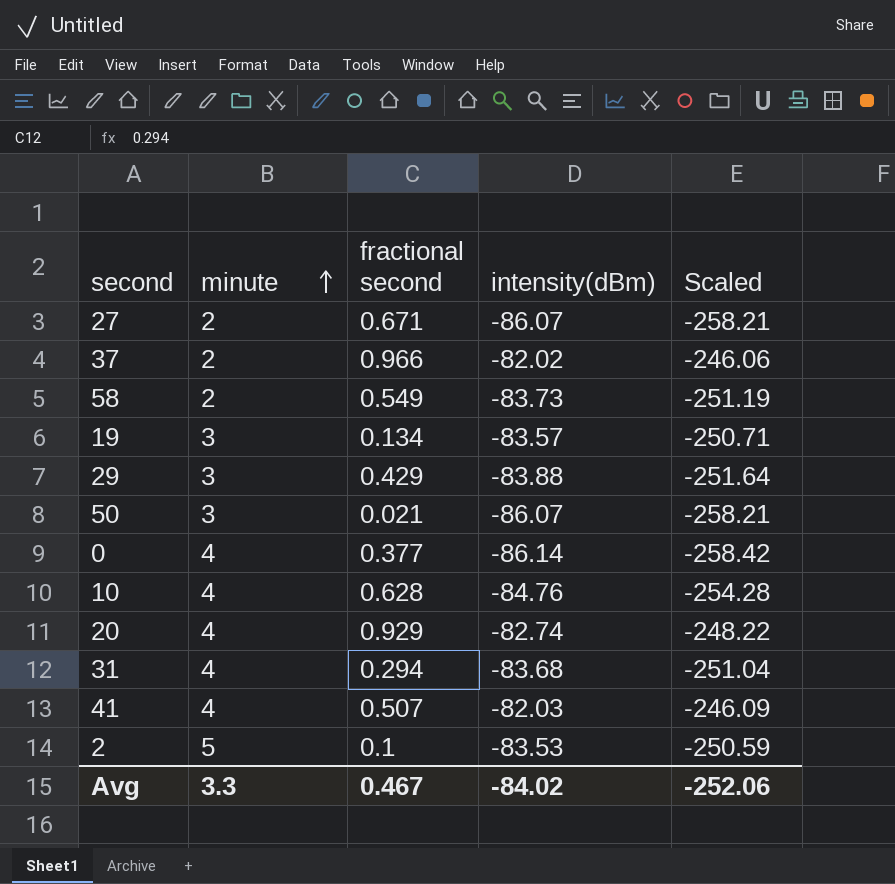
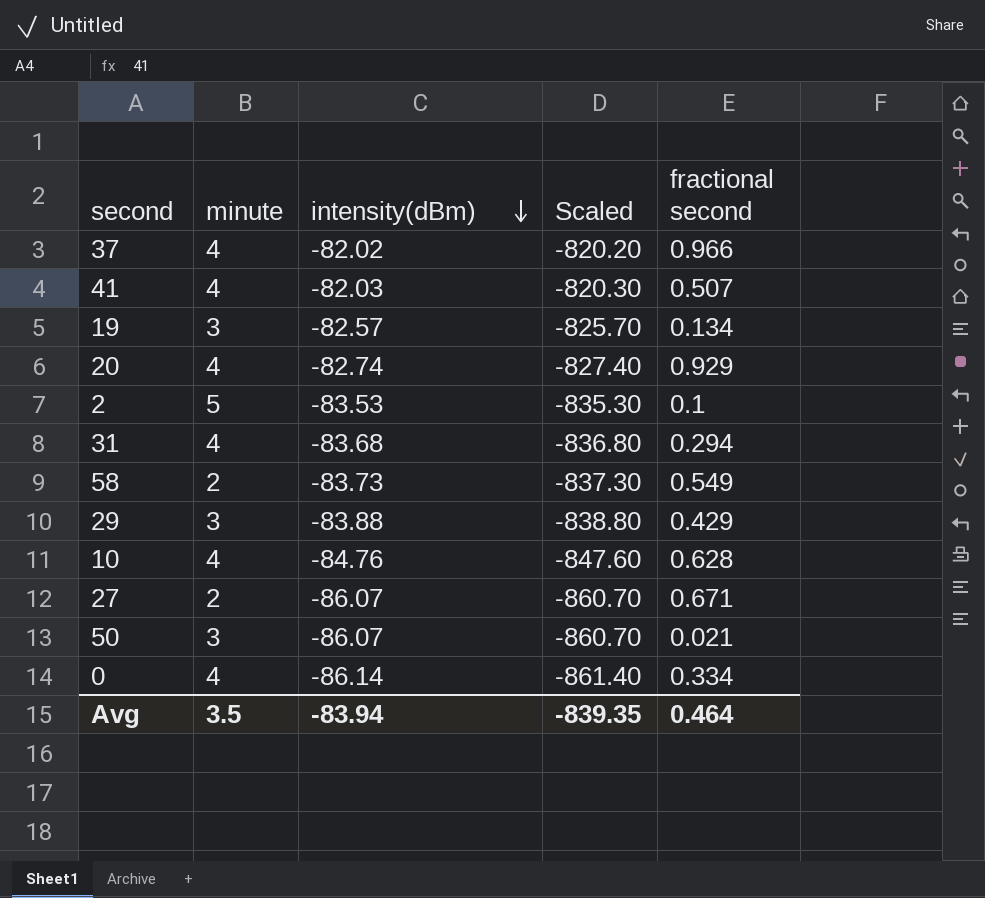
row order: minute ascending -> intensity(dBm) descending
column Scaled | formula: [intensity(dBm)] * 3 -> [intensity(dBm)] * 10
column fractional second | position: 3 -> 5
37 | minute: 2 -> 4
19 | intensity(dBm): -83.57 -> -82.57
0 | fractional second: 0.377 -> 0.334
Avg | minute: 3.3 -> 3.5
Avg | intensity(dBm): -84.02 -> -83.94
Avg | Scaled: -252.06 -> -839.35
Avg | fractional second: 0.467 -> 0.464

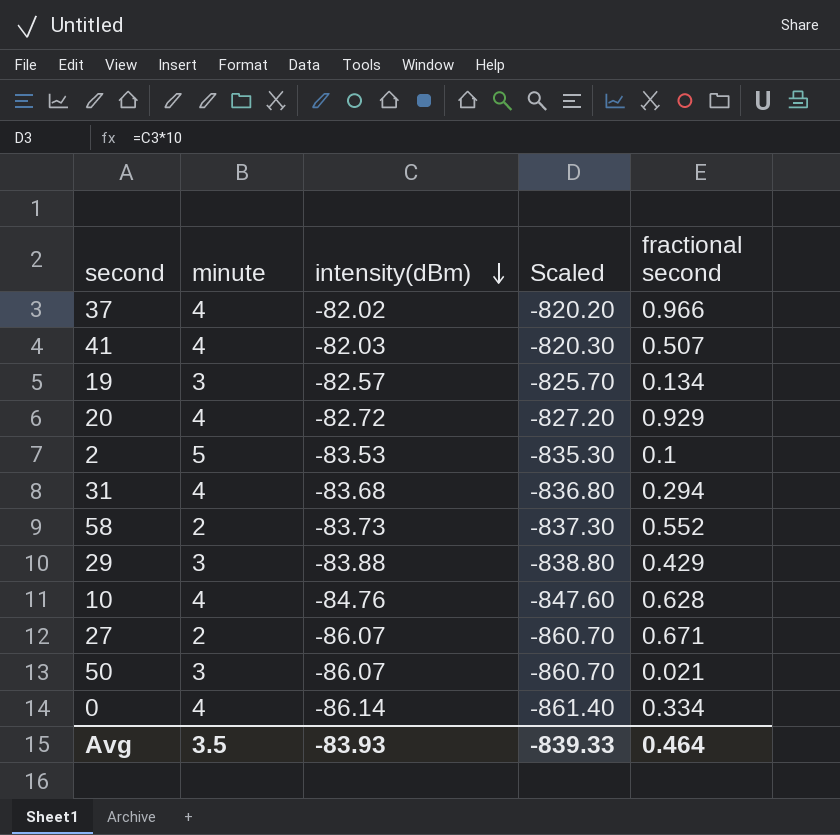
20 | intensity(dBm): -82.74 -> -82.72
20 | Scaled: -827.40 -> -827.20
58 | fractional second: 0.549 -> 0.552
Avg | intensity(dBm): -83.94 -> -83.93
Avg | Scaled: -839.35 -> -839.33

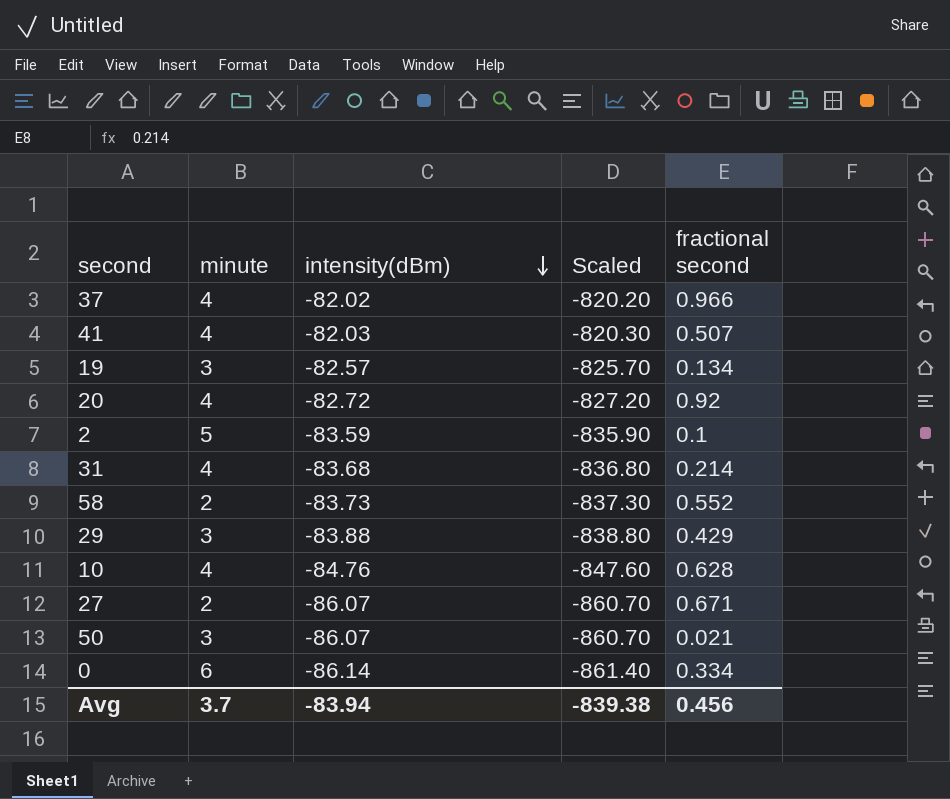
20 | fractional second: 0.929 -> 0.92
2 | intensity(dBm): -83.53 -> -83.59
2 | Scaled: -835.30 -> -835.90
31 | fractional second: 0.294 -> 0.214
0 | minute: 4 -> 6
Avg | minute: 3.5 -> 3.7
Avg | intensity(dBm): -83.93 -> -83.94
Avg | Scaled: -839.33 -> -839.38
Avg | fractional second: 0.464 -> 0.456

